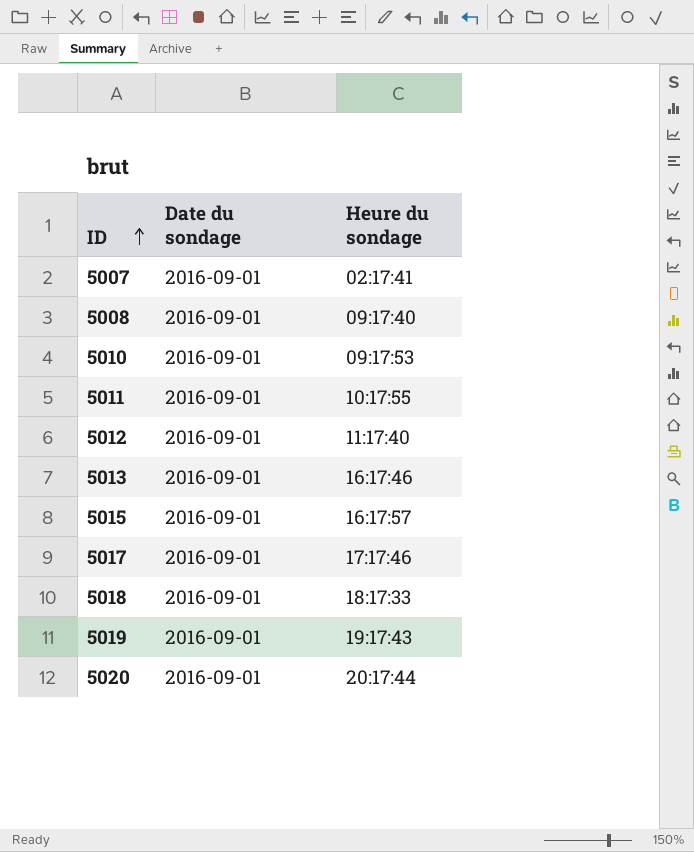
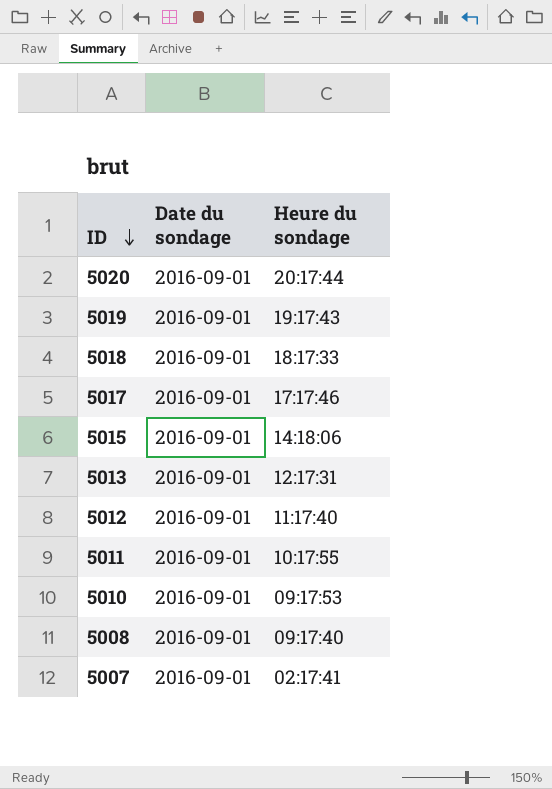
row order: ID ascending -> ID descending
5015 | Heure du sondage: 16:17:57 -> 14:18:06
5013 | Heure du sondage: 16:17:46 -> 12:17:31

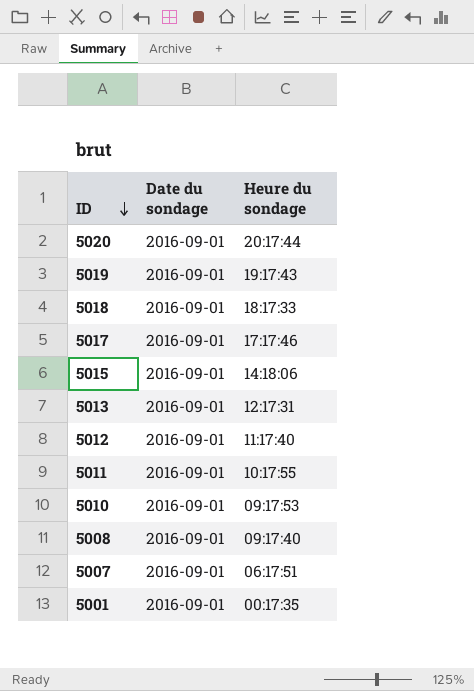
5007 | Heure du sondage: 02:17:41 -> 06:17:51
row 5001: none -> 2016-09-01 | 00:17:35

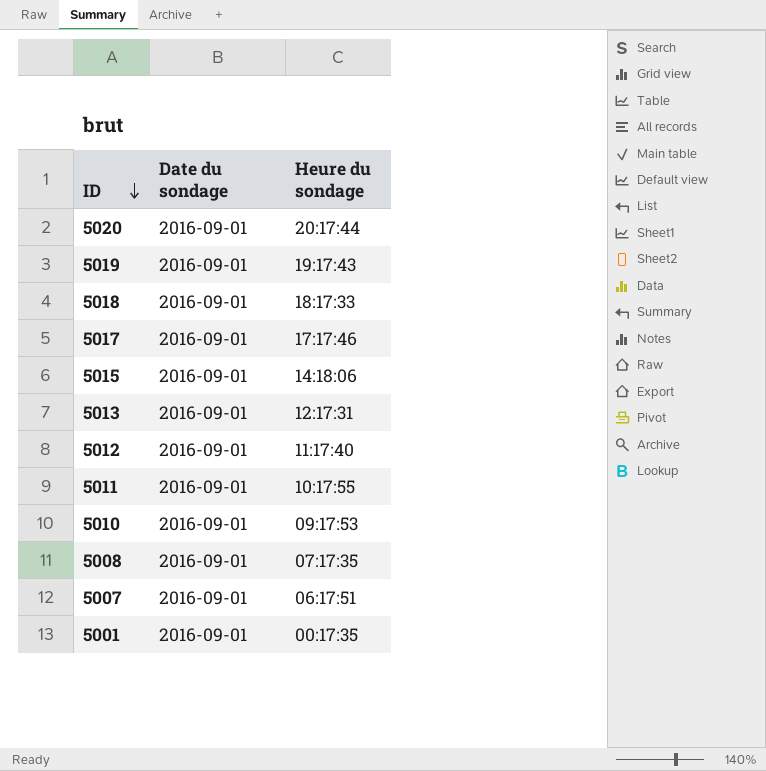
5008 | Heure du sondage: 09:17:40 -> 07:17:35

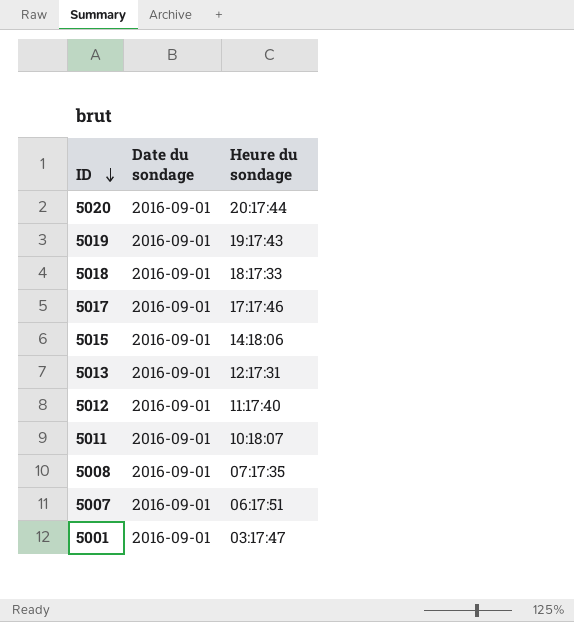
row 5010: 2016-09-01 | 09:17:53 -> none
5011 | Heure du sondage: 10:17:55 -> 10:18:07
5001 | Heure du sondage: 00:17:35 -> 03:17:47

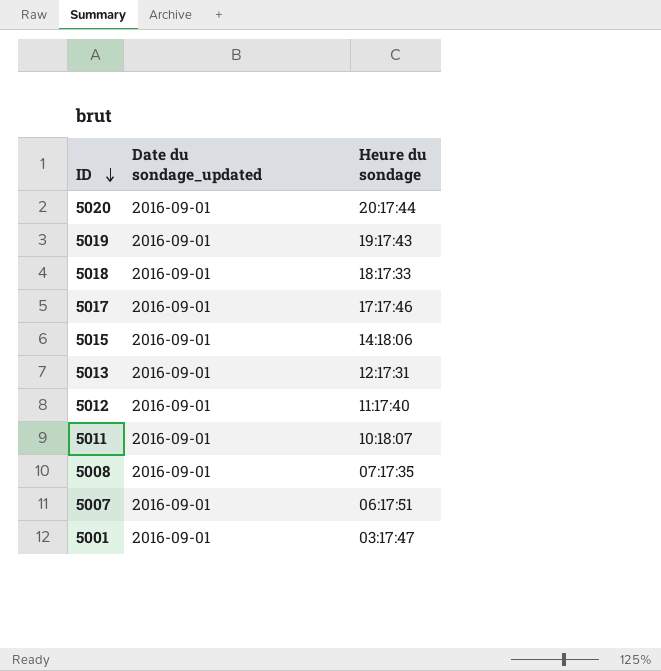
column name: Date du sondage -> Date du sondage_updated

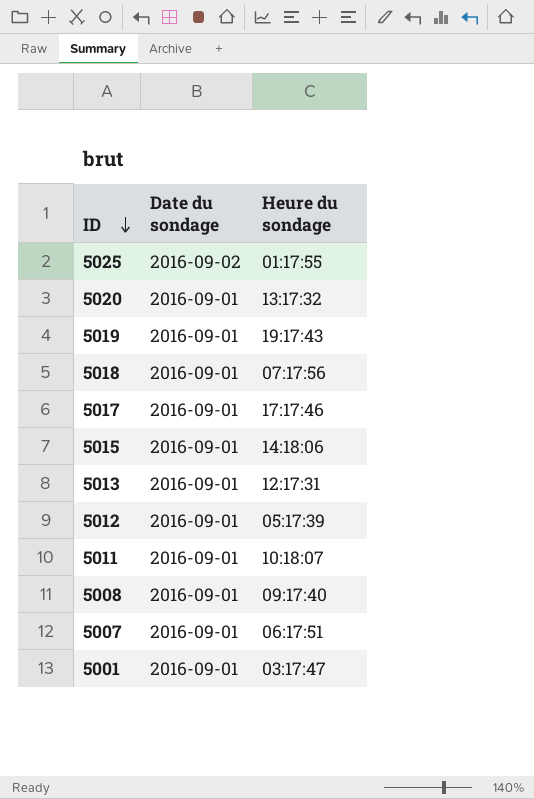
column name: Date du sondage_updated -> Date du sondage
row 5025: none -> 2016-09-02 | 01:17:55
5020 | Heure du sondage: 20:17:44 -> 13:17:32
5018 | Heure du sondage: 18:17:33 -> 07:17:56
5012 | Heure du sondage: 11:17:40 -> 05:17:39
5008 | Heure du sondage: 07:17:35 -> 09:17:40

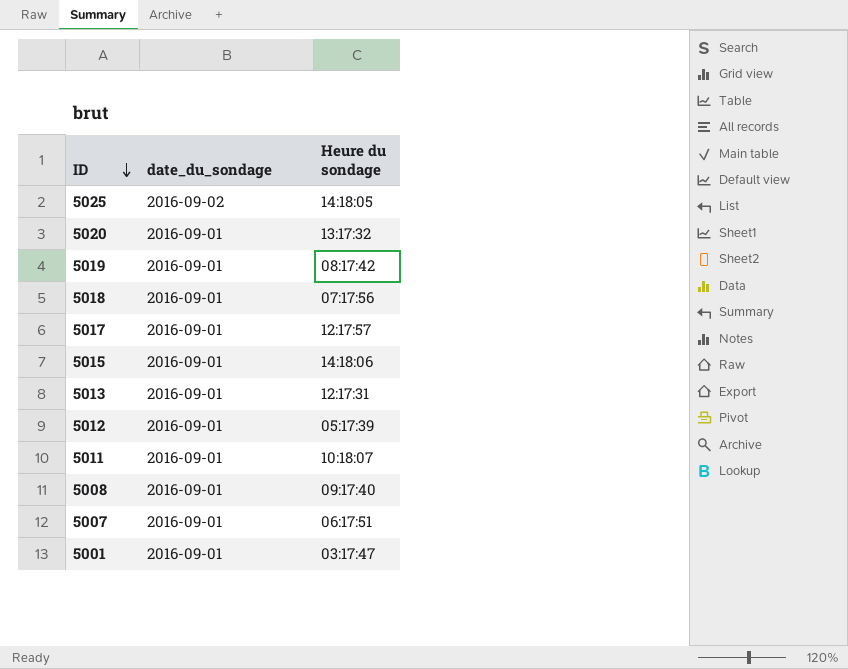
column name: Date du sondage -> date_du_sondage
5025 | Heure du sondage: 01:17:55 -> 14:18:05
5019 | Heure du sondage: 19:17:43 -> 08:17:42
5017 | Heure du sondage: 17:17:46 -> 12:17:57

